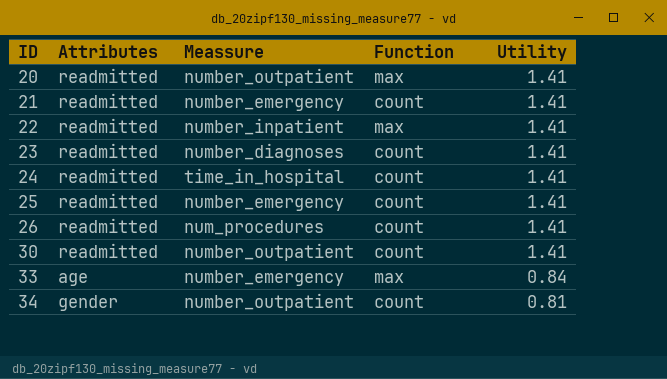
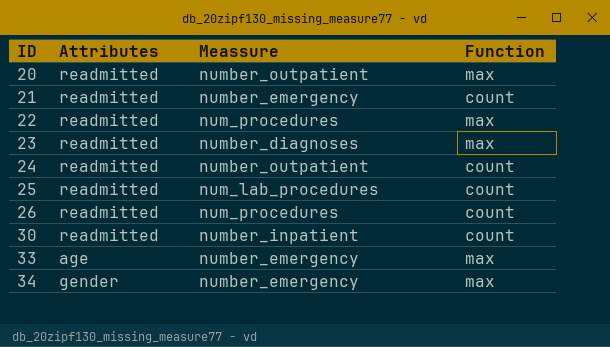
column Utility | position: 5 -> none
22 | Meassure: number_inpatient -> num_procedures
23 | Function: count -> max
24 | Meassure: time_in_hospital -> number_outpatient
25 | Meassure: number_emergency -> num_lab_procedures
30 | Meassure: number_outpatient -> number_inpatient
34 | Meassure: number_outpatient -> number_emergency
34 | Function: count -> max

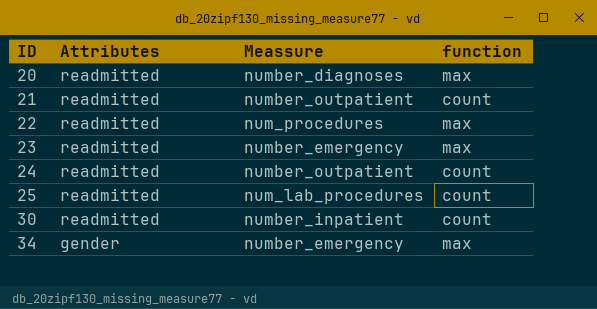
column name: Function -> function
row 26: readmitted | num_procedures | count -> none
row 33: age | number_emergency | max -> none
20 | Meassure: number_outpatient -> number_diagnoses
21 | Meassure: number_emergency -> number_outpatient
23 | Meassure: number_diagnoses -> number_emergency

